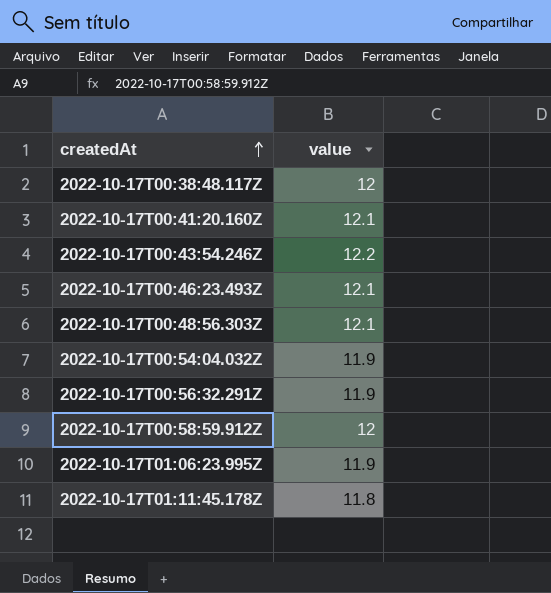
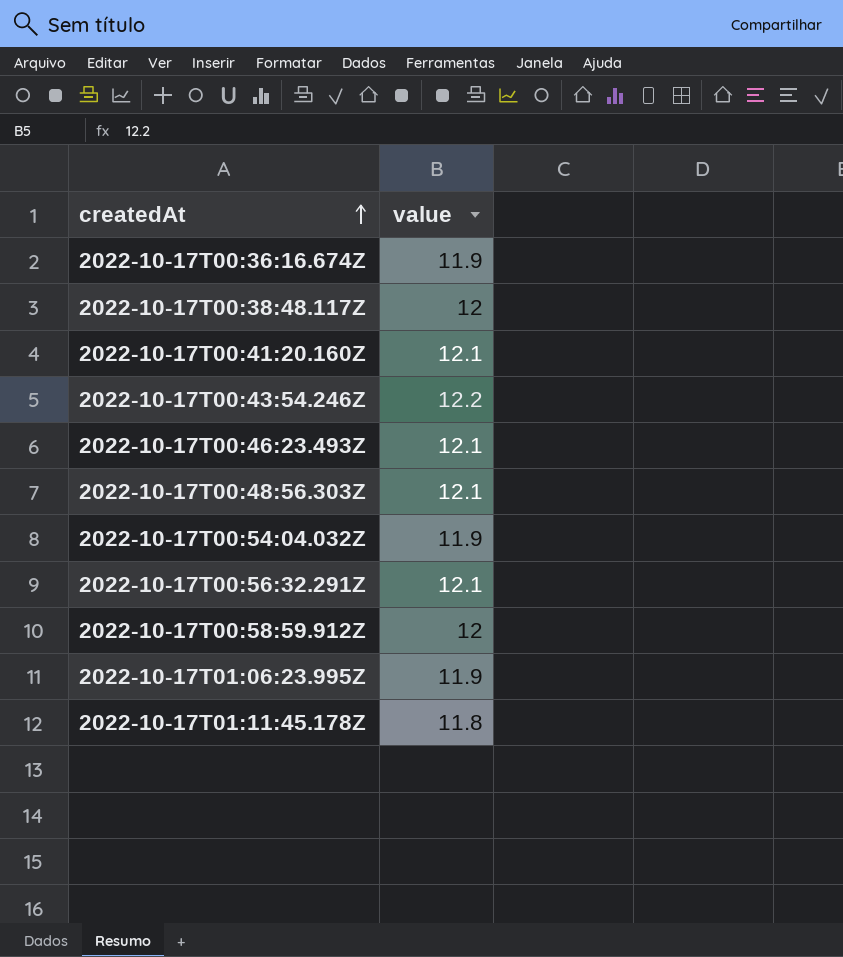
row 2022-10-17T00:36:16.674Z: none -> 11.9
2022-10-17T00:56:32.291Z | value: 11.9 -> 12.1

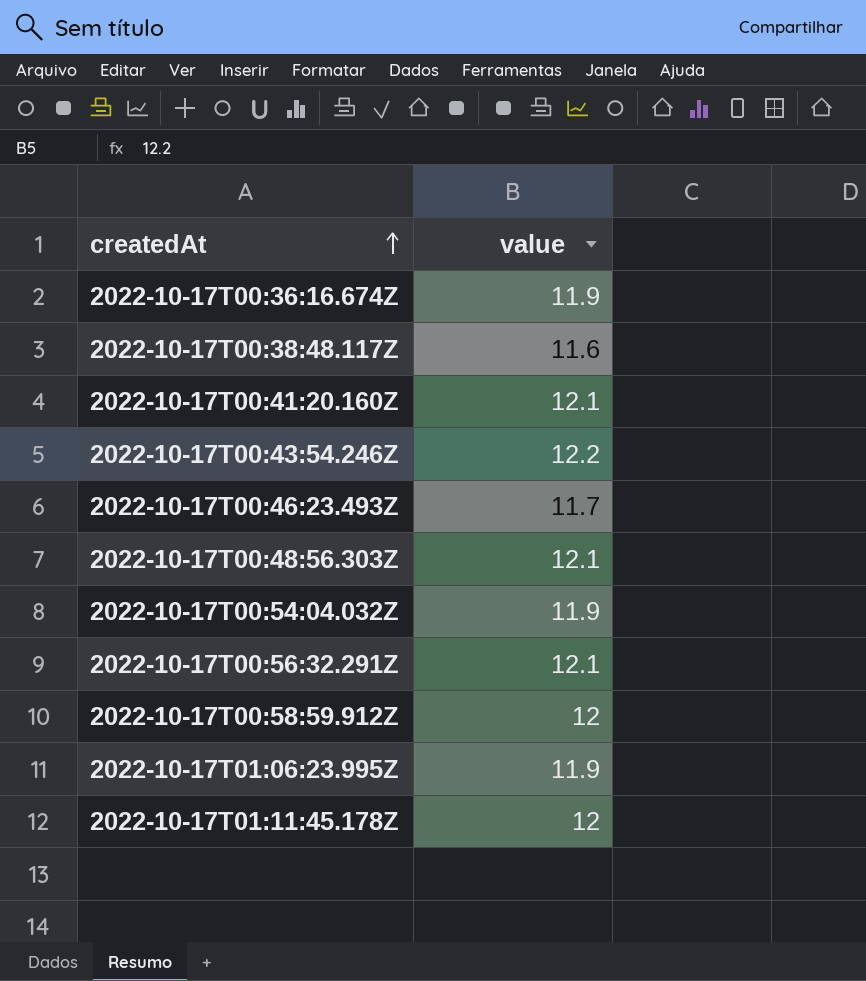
2022-10-17T00:38:48.117Z | value: 12 -> 11.6
2022-10-17T00:46:23.493Z | value: 12.1 -> 11.7
2022-10-17T01:11:45.178Z | value: 11.8 -> 12

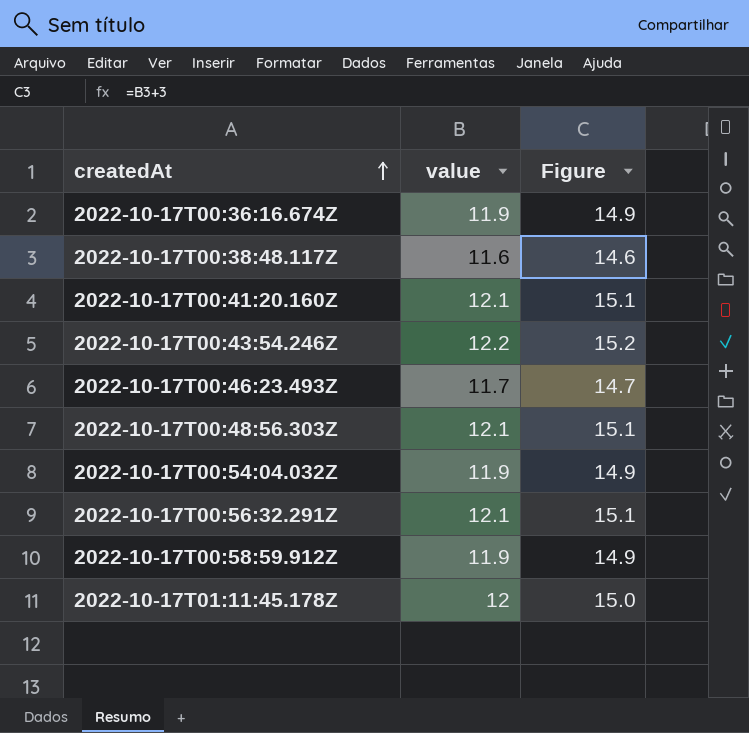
column Figure | formula: none -> [value] + 3
row 2022-10-17T01:06:23.995Z: 11.9 -> none
2022-10-17T00:58:59.912Z | value: 12 -> 11.9

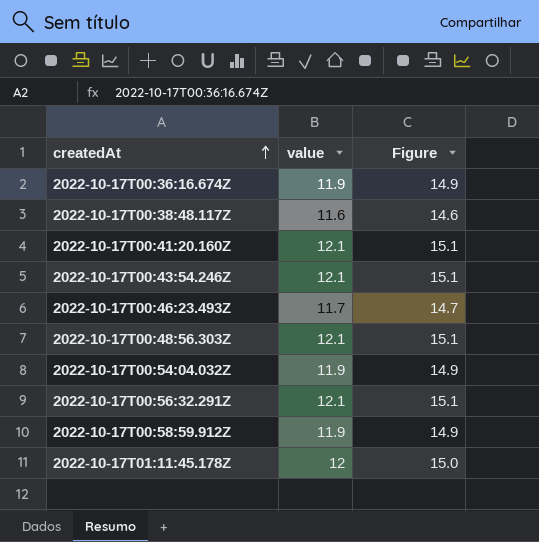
2022-10-17T00:43:54.246Z | value: 12.2 -> 12.1
2022-10-17T00:43:54.246Z | Figure: 15.2 -> 15.1

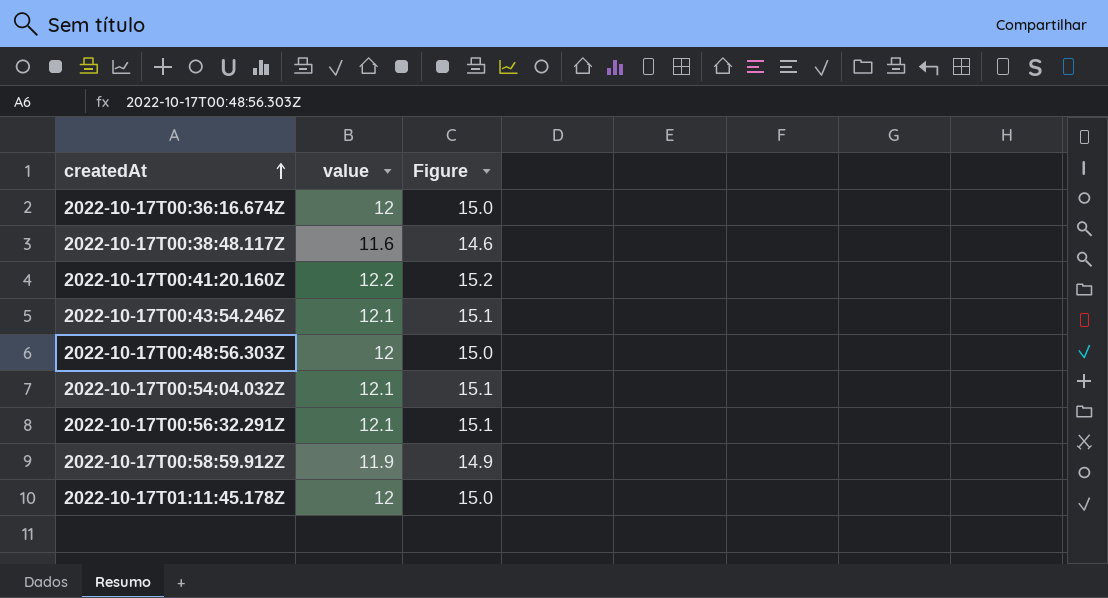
row 2022-10-17T00:46:23.493Z: 11.7 | 14.7 -> none
2022-10-17T00:36:16.674Z | value: 11.9 -> 12
2022-10-17T00:36:16.674Z | Figure: 14.9 -> 15.0
2022-10-17T00:41:20.160Z | value: 12.1 -> 12.2
2022-10-17T00:41:20.160Z | Figure: 15.1 -> 15.2
2022-10-17T00:48:56.303Z | value: 12.1 -> 12
2022-10-17T00:48:56.303Z | Figure: 15.1 -> 15.0
2022-10-17T00:54:04.032Z | value: 11.9 -> 12.1
2022-10-17T00:54:04.032Z | Figure: 14.9 -> 15.1

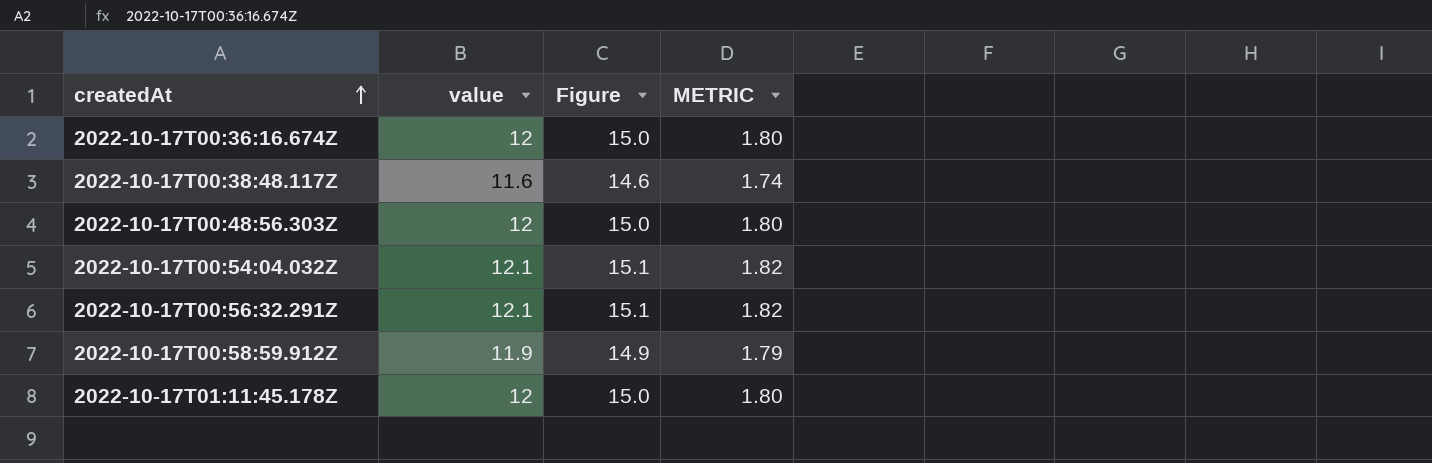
column METRIC | formula: none -> [value] * 0.15
row 2022-10-17T00:41:20.160Z: 12.2 | 15.2 -> none
row 2022-10-17T00:43:54.246Z: 12.1 | 15.1 -> none

